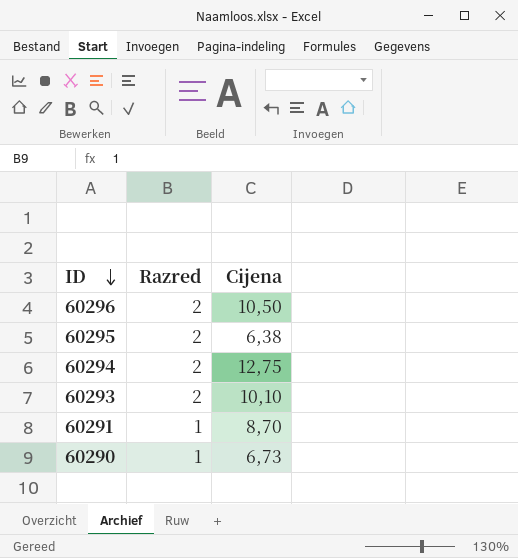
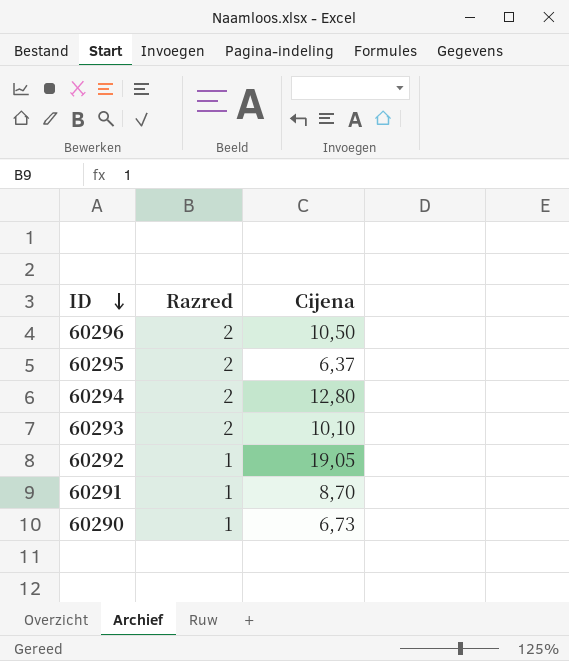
60295 | Cijena: 6,38 -> 6,37
60294 | Cijena: 12,75 -> 12,80
row 60292: none -> 1 | 19,05

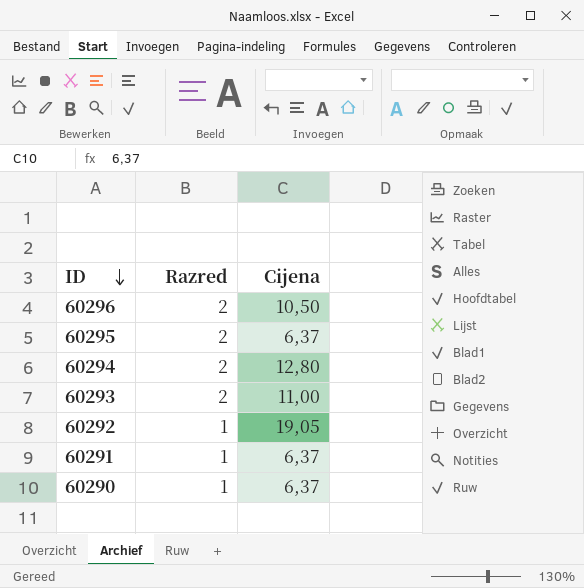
60293 | Cijena: 10,10 -> 11,00
60291 | Cijena: 8,70 -> 6,37
60290 | Cijena: 6,73 -> 6,37

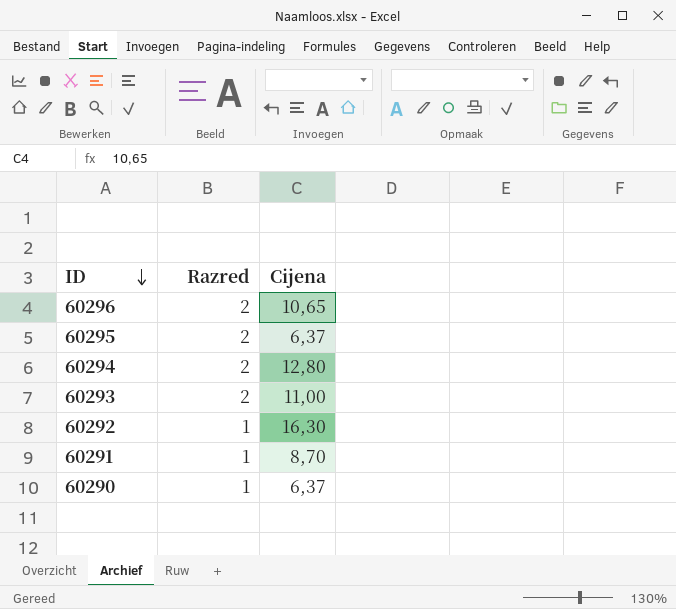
60296 | Cijena: 10,50 -> 10,65
60292 | Cijena: 19,05 -> 16,30
60291 | Cijena: 6,37 -> 8,70

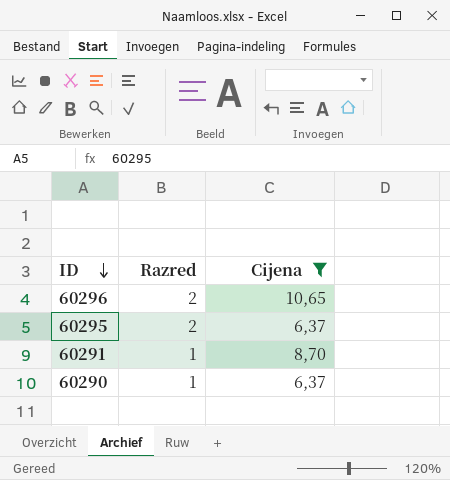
filter: none -> Cijena <= 10,65

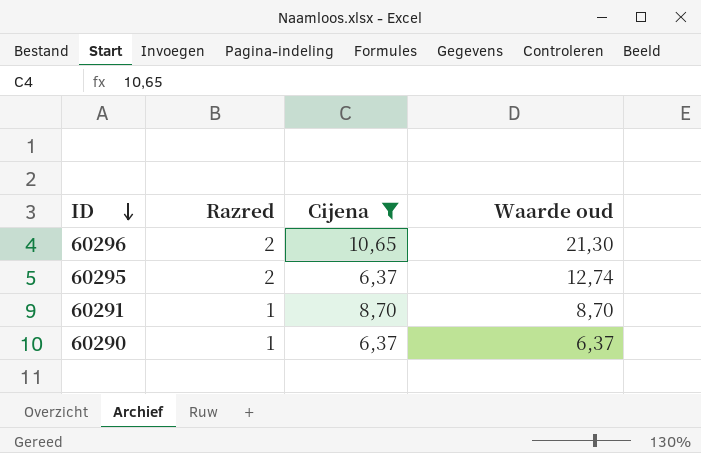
column Waarde oud | formula: none -> [Razred] * [Cijena]

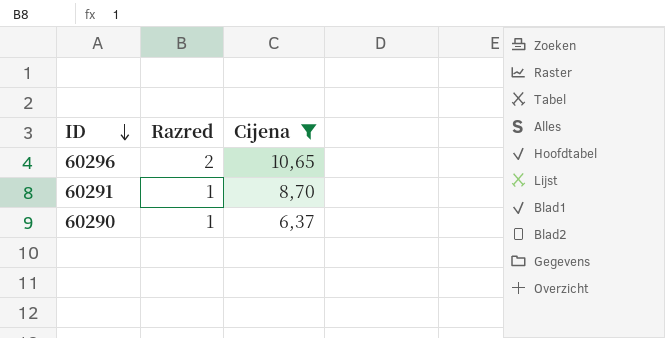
column Waarde oud | formula: [Razred] * [Cijena] -> none
row 60295: 2 | 6,37 | 12,74 -> none

